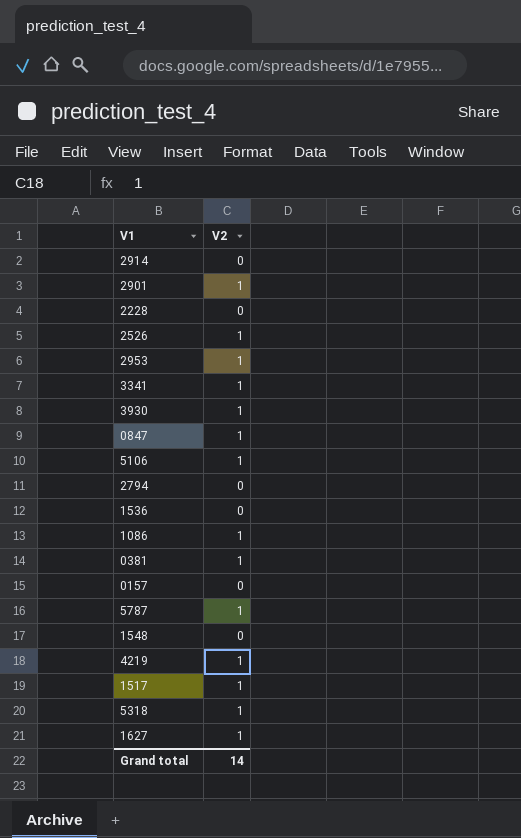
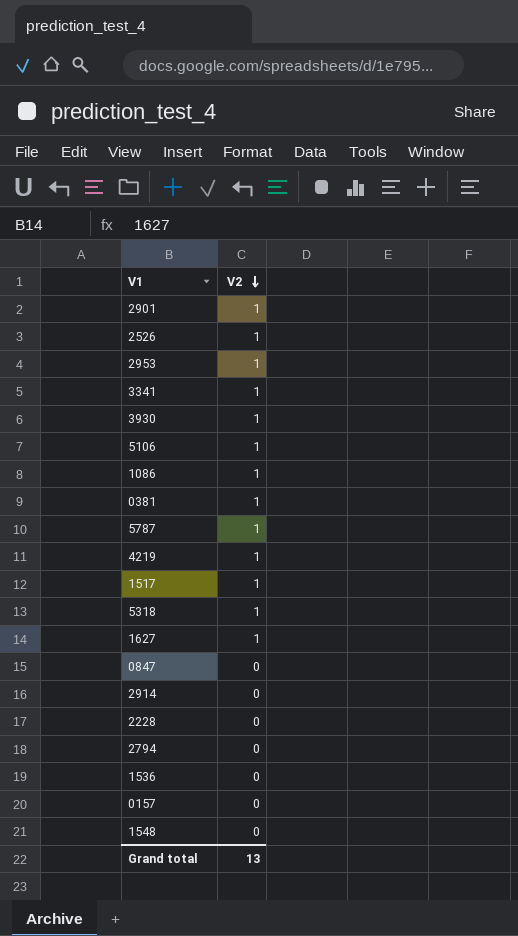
row order: none -> V2 descending
0847 | V2: 1 -> 0
Grand total | V2: 14 -> 13

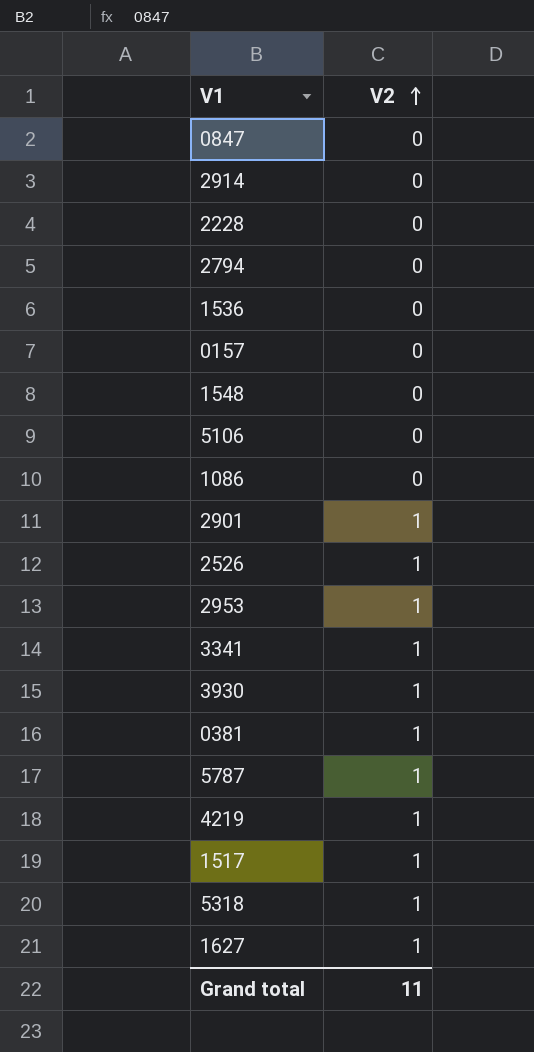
row order: V2 descending -> V2 ascending
5106 | V2: 1 -> 0
1086 | V2: 1 -> 0
Grand total | V2: 13 -> 11

